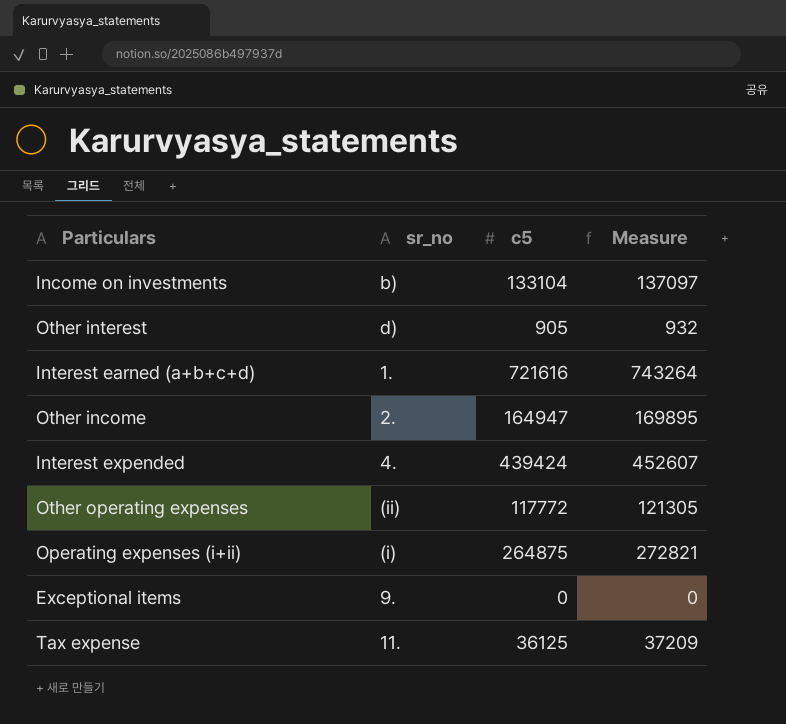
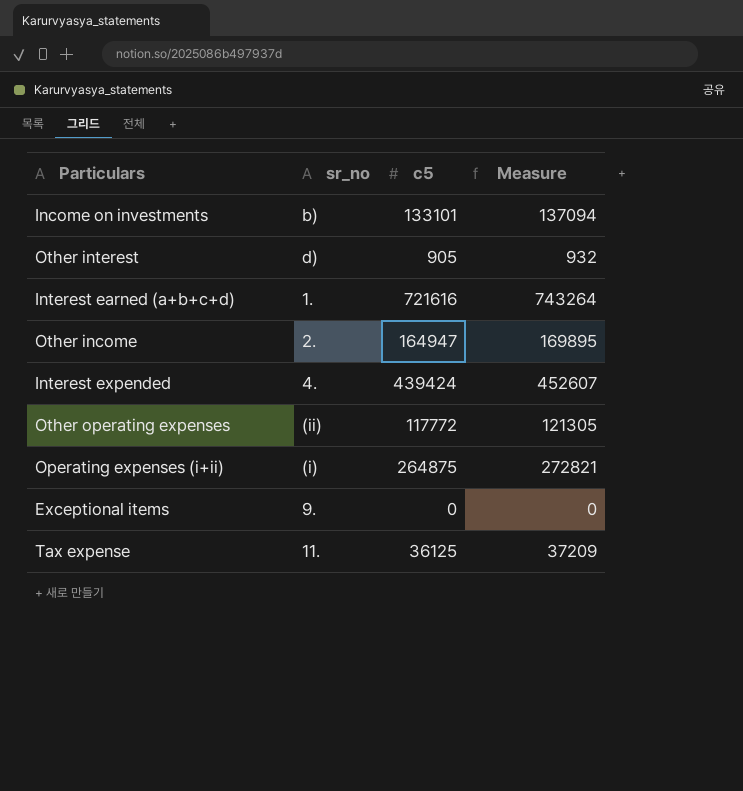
Income on investments | c5: 133104 -> 133101
Income on investments | Measure: 137097 -> 137094

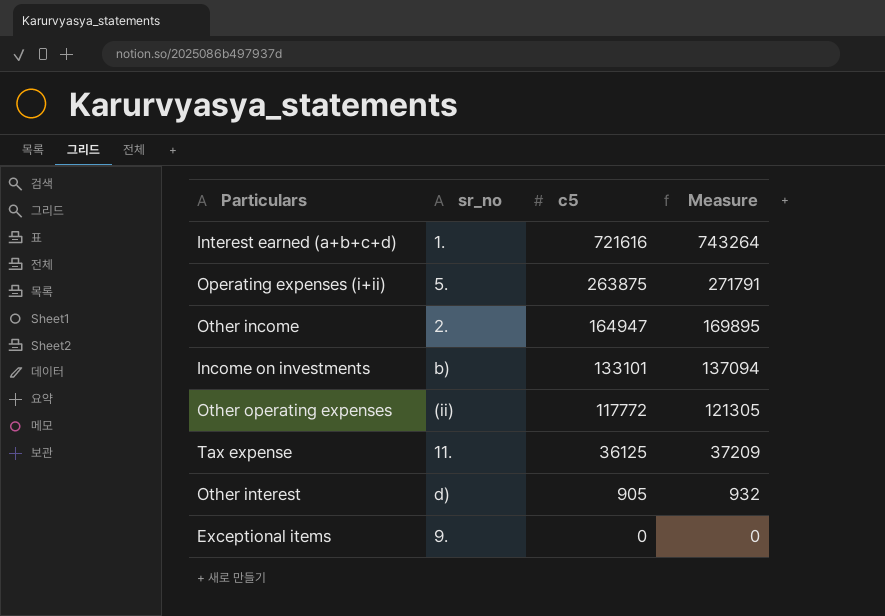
row order: none -> c5 descending
row Interest expended: 4. | 439424 | 452607 -> none
Operating expenses (i+ii) | sr_no: (i) -> 5.
Operating expenses (i+ii) | c5: 264875 -> 263875
Operating expenses (i+ii) | Measure: 272821 -> 271791

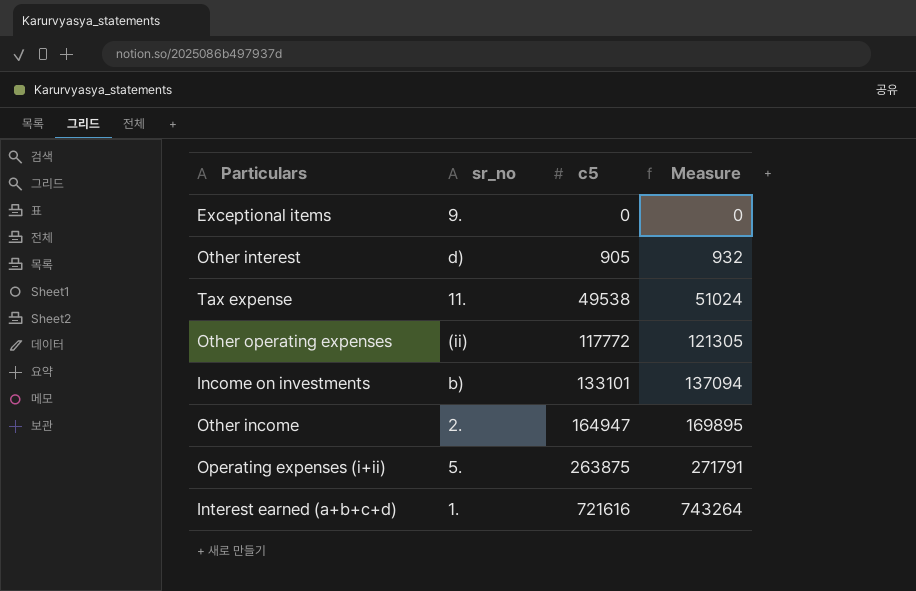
row order: c5 descending -> c5 ascending
Tax expense | c5: 36125 -> 49538
Tax expense | Measure: 37209 -> 51024

